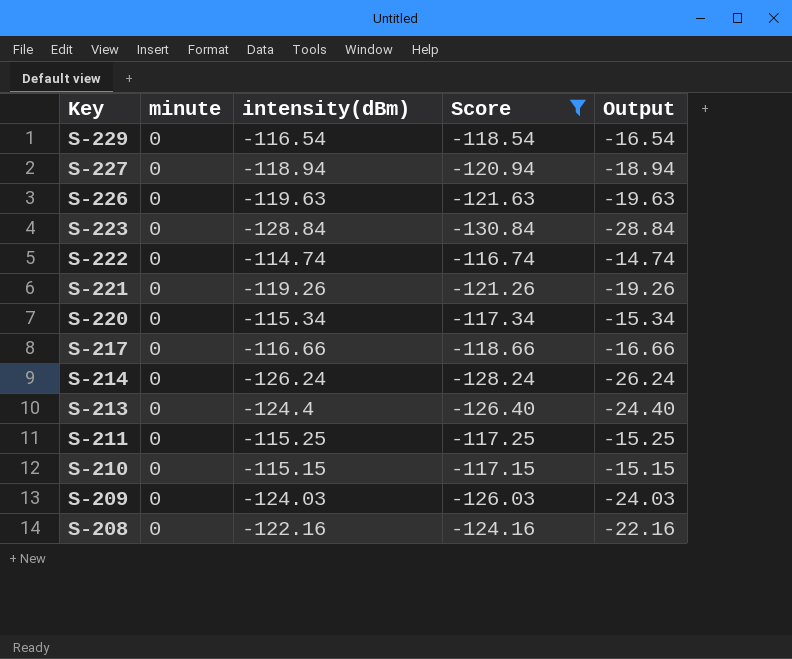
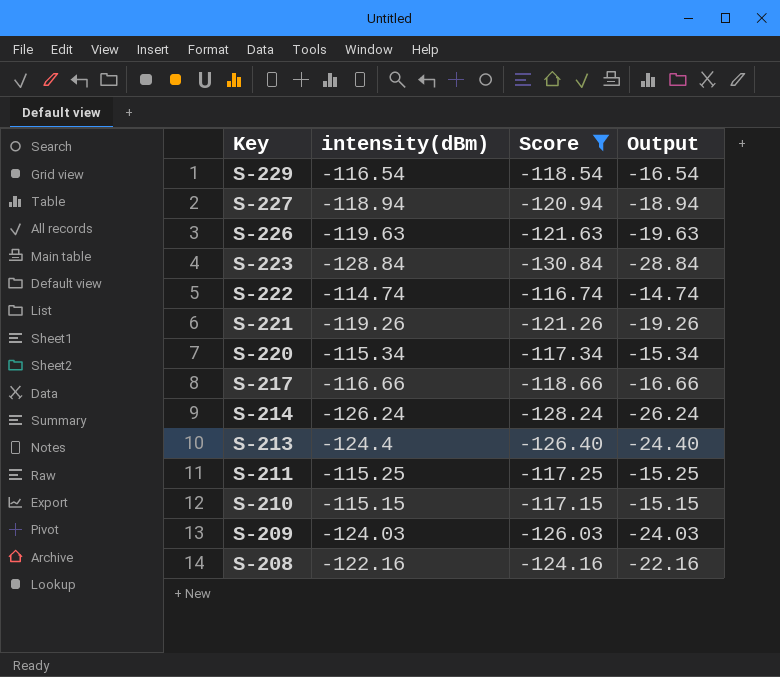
column minute | position: 2 -> none

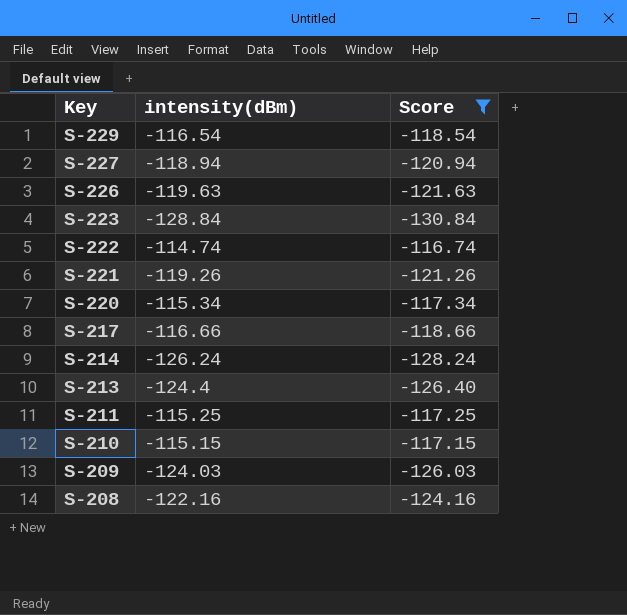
column Output | formula: [intensity(dBm)] + 100 -> none

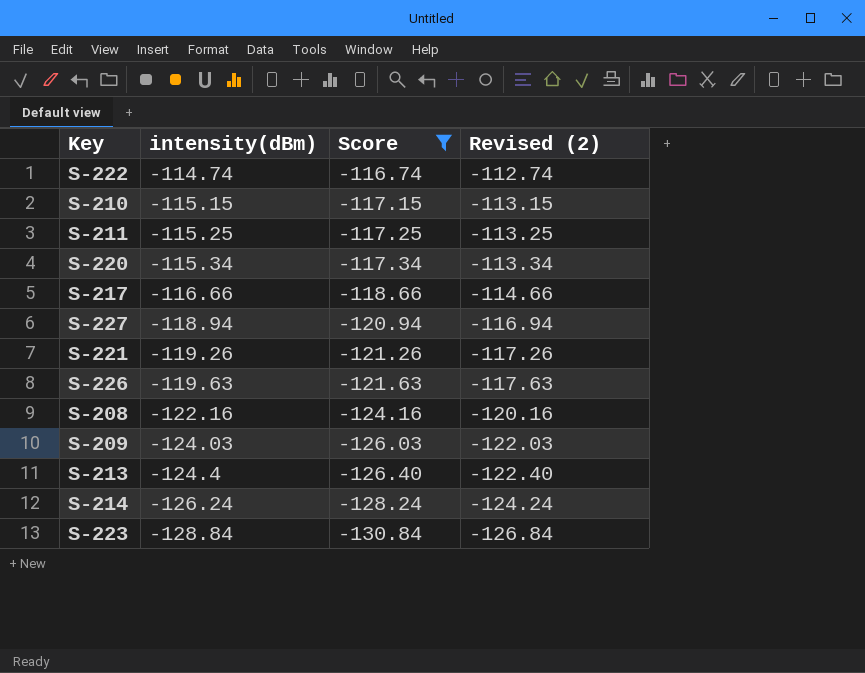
row order: Key descending -> intensity(dBm) descending
column Revised (2) | formula: none -> [intensity(dBm)] + 2
row S-229: -116.54 | -118.54 -> none

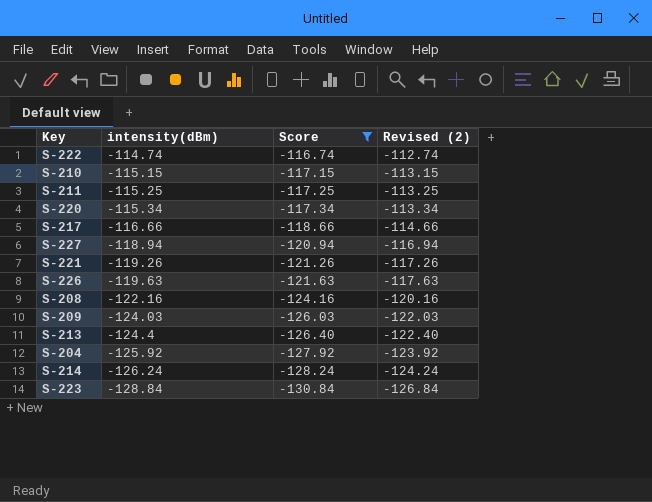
row S-204: none -> -125.92 | -127.92 | -123.92

